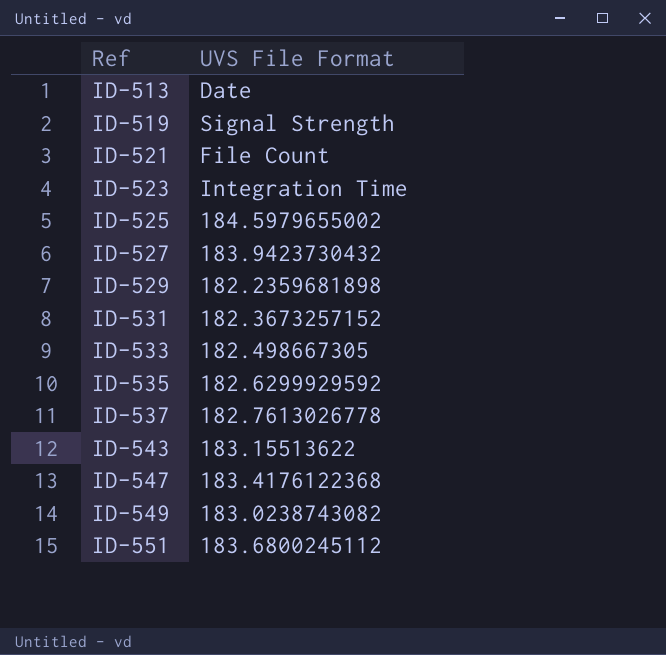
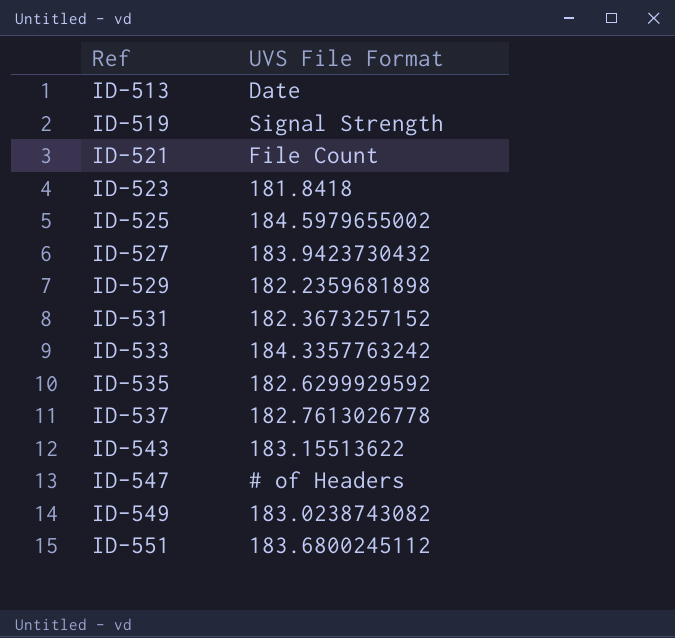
ID-523 | UVS File Format: Integration Time -> 181.8418
ID-533 | UVS File Format: 182.498667305 -> 184.3357763242
ID-547 | UVS File Format: 183.4176122368 -> # of Headers

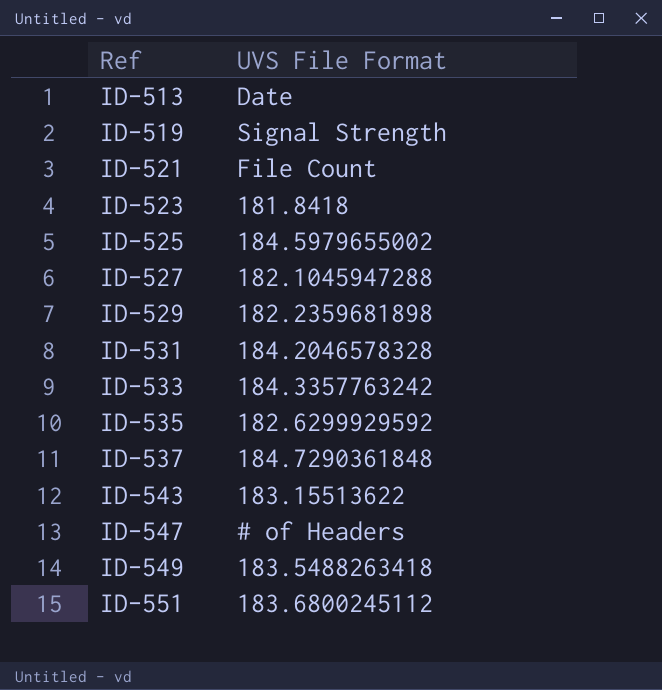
ID-527 | UVS File Format: 183.9423730432 -> 182.1045947288
ID-531 | UVS File Format: 182.3673257152 -> 184.2046578328
ID-537 | UVS File Format: 182.7613026778 -> 184.7290361848
ID-549 | UVS File Format: 183.0238743082 -> 183.5488263418

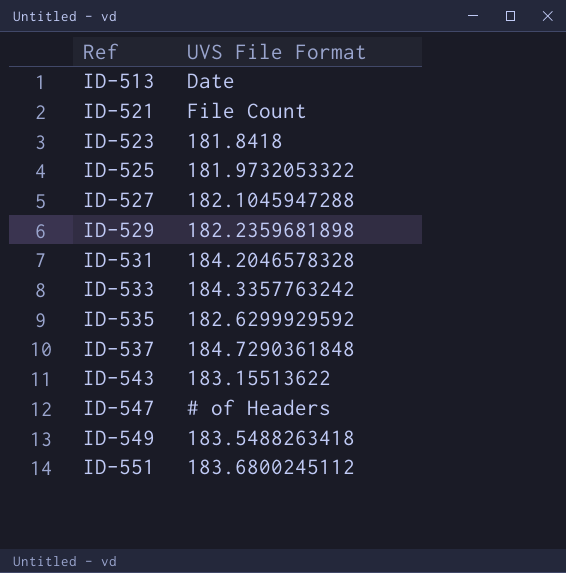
row ID-519: Signal Strength -> none
ID-525 | UVS File Format: 184.5979655002 -> 181.9732053322

